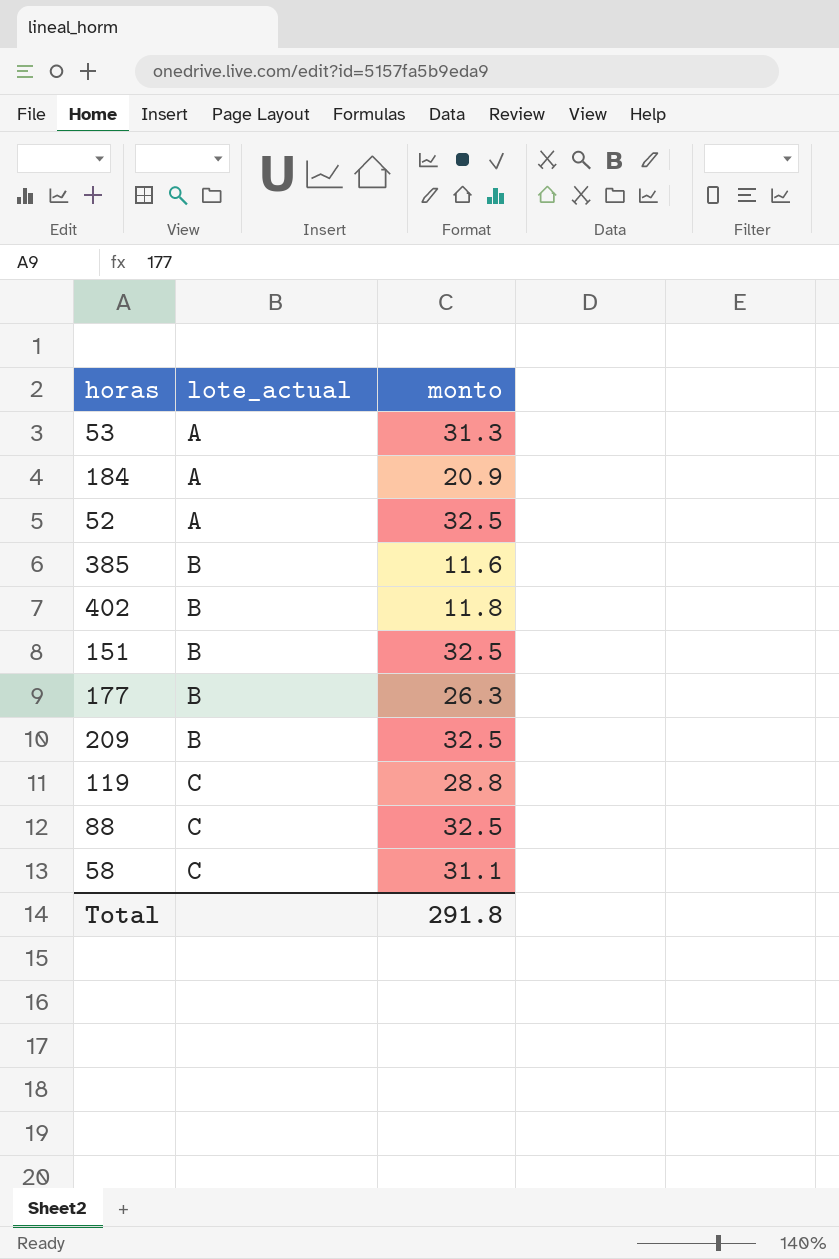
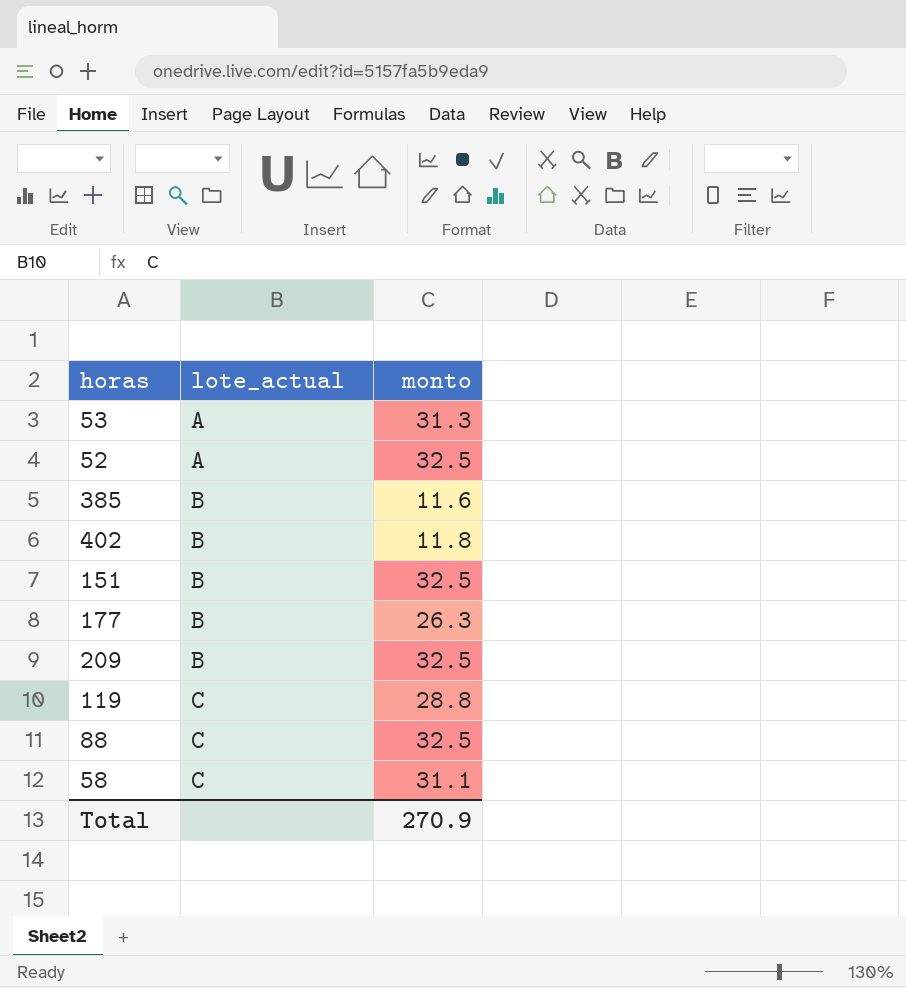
row 184: A | 20.9 -> none
Total | monto: 291.8 -> 270.9

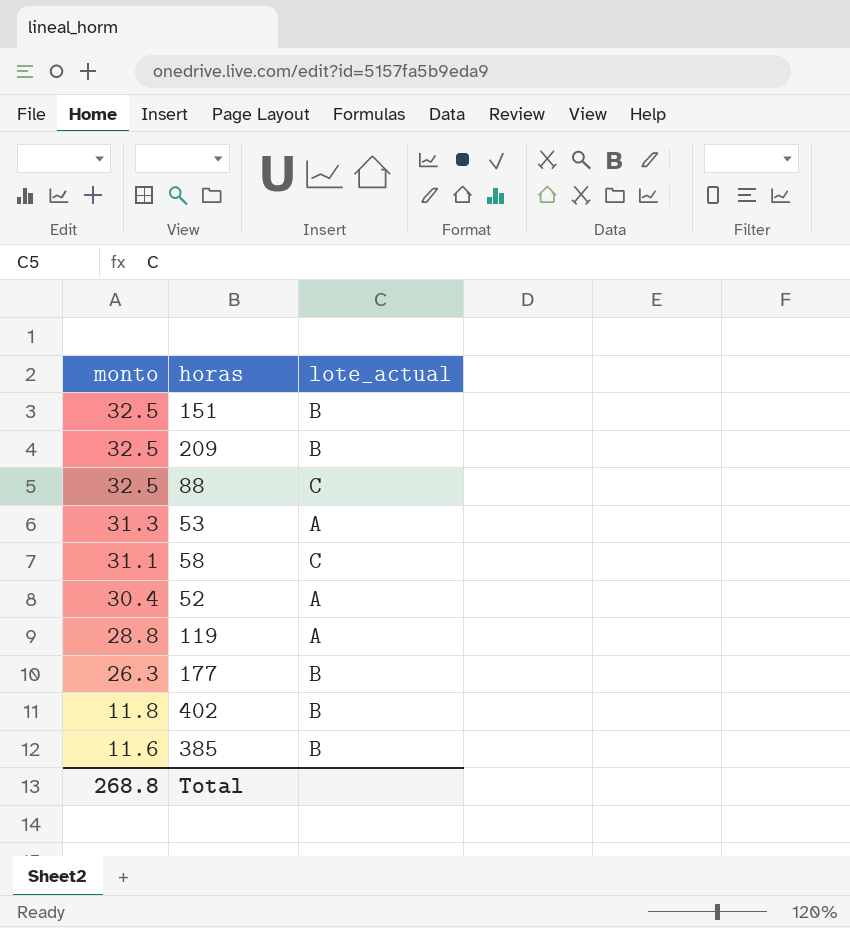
row order: lote_actual ascending -> monto descending
column monto | position: 3 -> 1
52 | monto: 32.5 -> 30.4
119 | lote_actual: C -> A
Total | monto: 270.9 -> 268.8

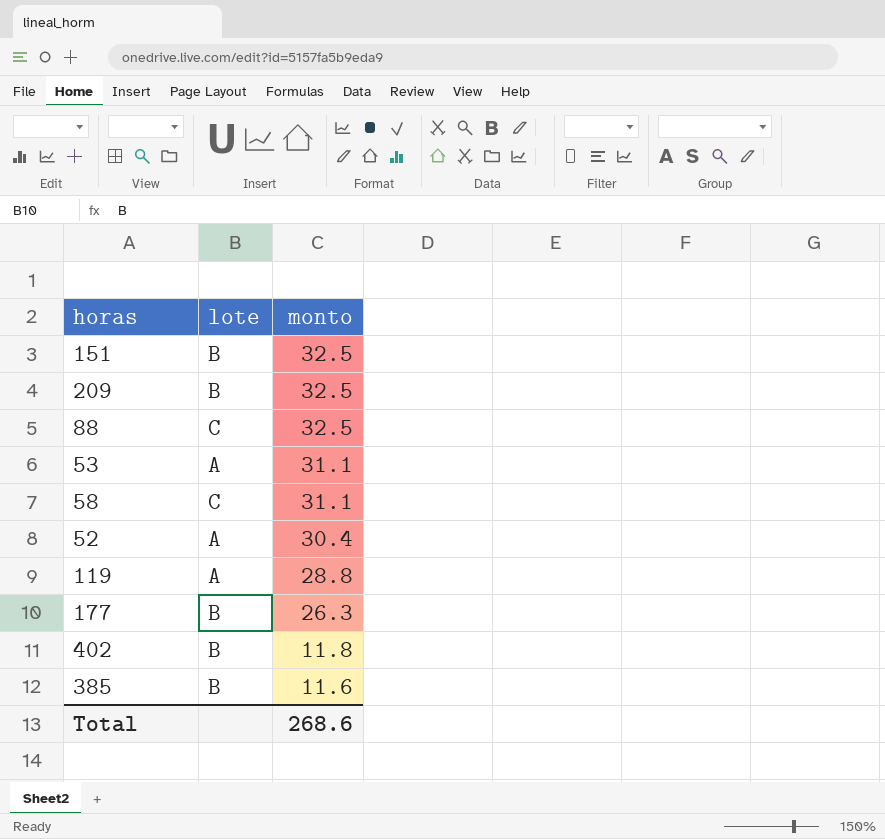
column name: lote_actual -> lote
column monto | position: 1 -> 3
53 | monto: 31.3 -> 31.1
Total | monto: 268.8 -> 268.6

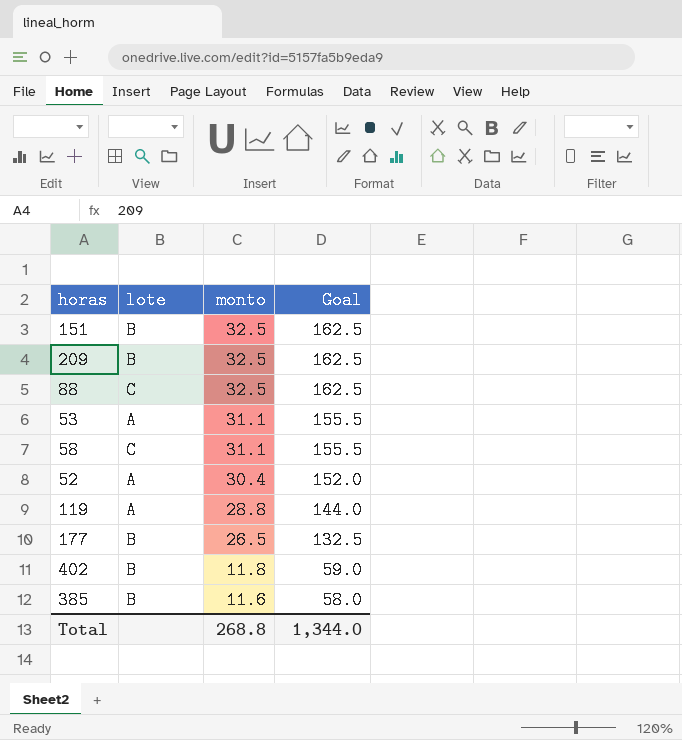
column Goal | formula: none -> [monto] * 5
177 | monto: 26.3 -> 26.5
Total | monto: 268.6 -> 268.8

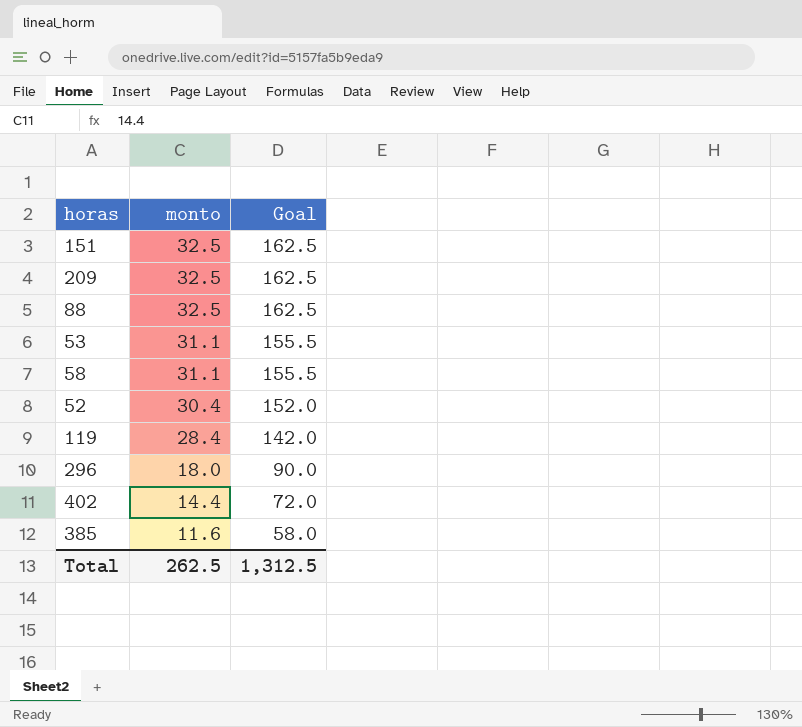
column lote | position: 2 -> none
row 177: B | 26.5 | 132.5 -> none
119 | monto: 28.8 -> 28.4
119 | Goal: 144.0 -> 142.0
row 296: none -> 18.0 | 90.0
402 | monto: 11.8 -> 14.4
402 | Goal: 59.0 -> 72.0
Total | monto: 268.8 -> 262.5
Total | Goal: 1,344.0 -> 1,312.5

